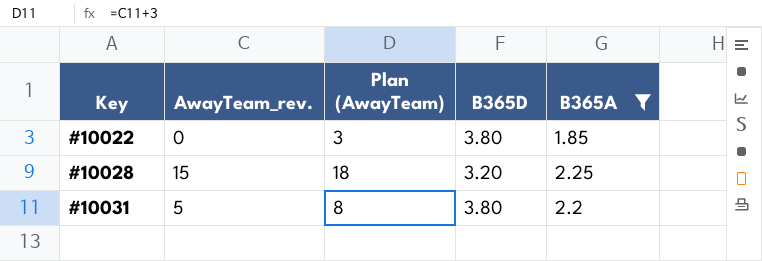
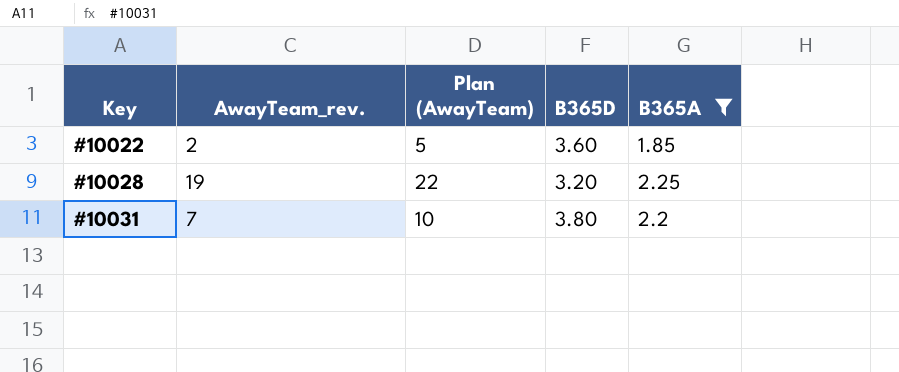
#10022 | AwayTeam_rev.: 0 -> 2
#10022 | Plan (AwayTeam): 3 -> 5
#10022 | B365D: 3.80 -> 3.60
#10028 | AwayTeam_rev.: 15 -> 19
#10028 | Plan (AwayTeam): 18 -> 22
#10031 | AwayTeam_rev.: 5 -> 7
#10031 | Plan (AwayTeam): 8 -> 10

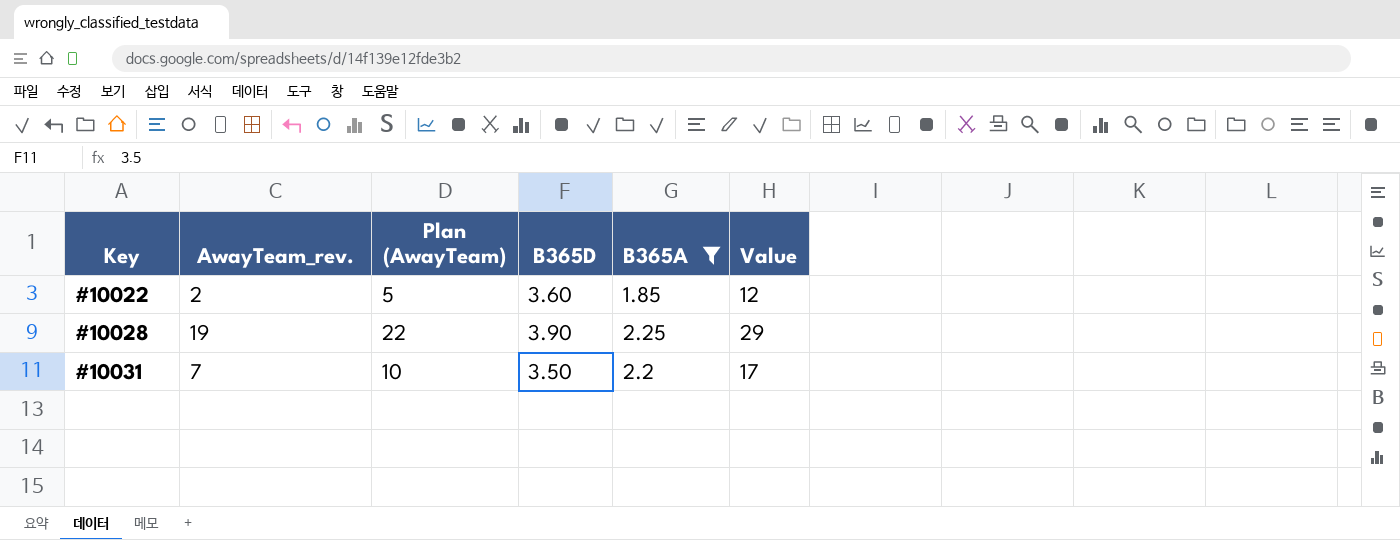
column Value | formula: none -> [AwayTeam_rev.] + 10
#10028 | B365D: 3.20 -> 3.90
#10031 | B365D: 3.80 -> 3.50

